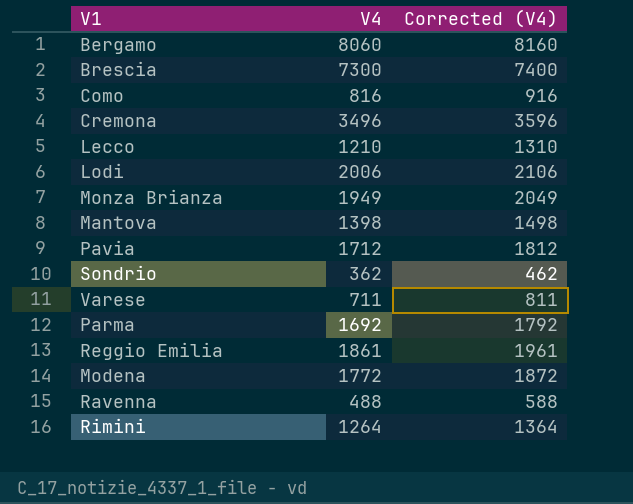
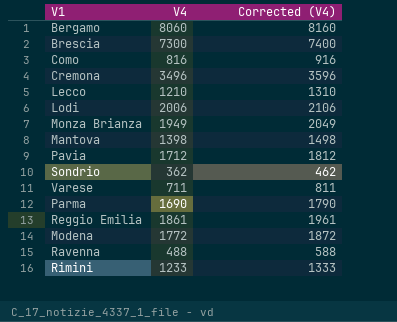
Parma | V4: 1692 -> 1690
Parma | Corrected (V4): 1792 -> 1790
Rimini | V4: 1264 -> 1233
Rimini | Corrected (V4): 1364 -> 1333

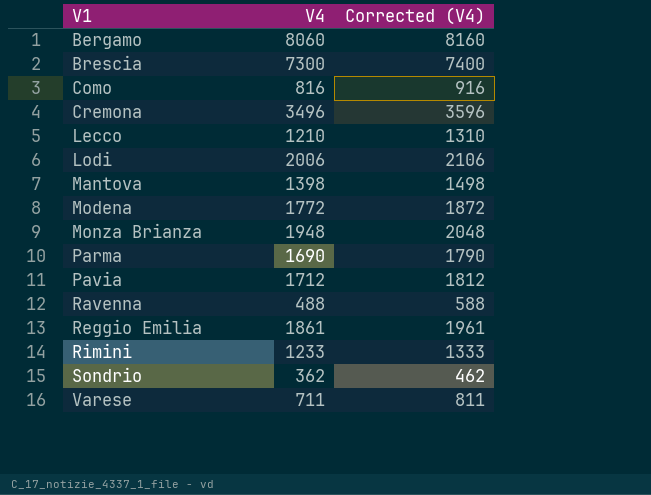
row order: none -> V1 ascending
Monza Brianza | V4: 1949 -> 1948
Monza Brianza | Corrected (V4): 2049 -> 2048

